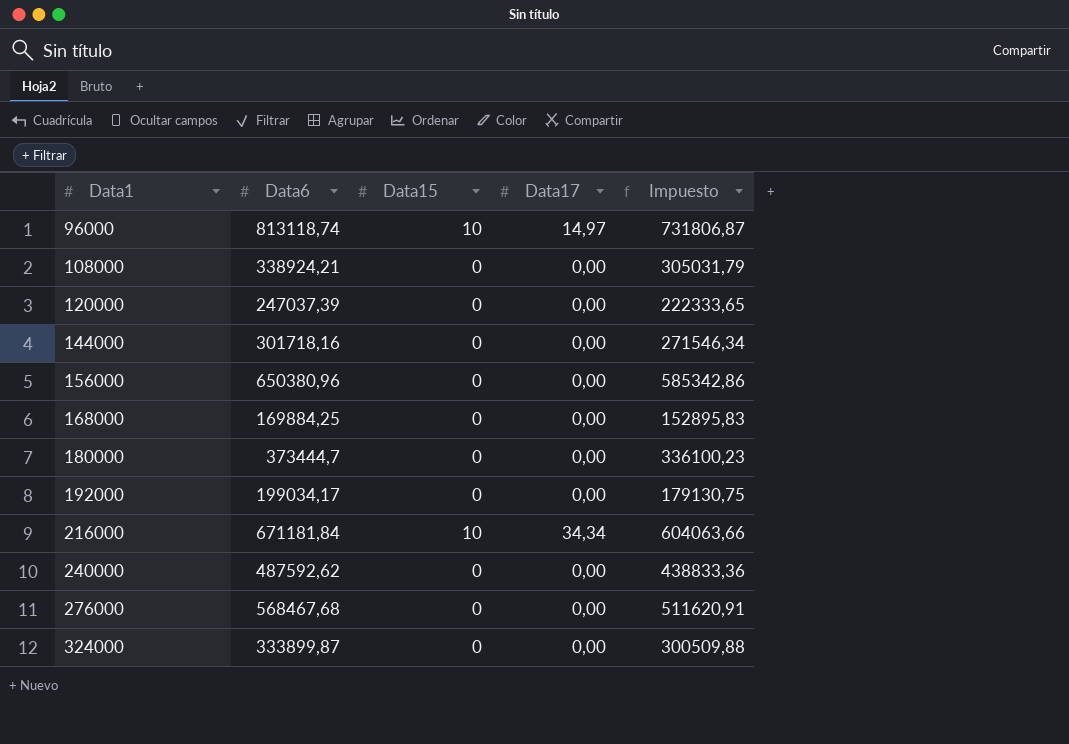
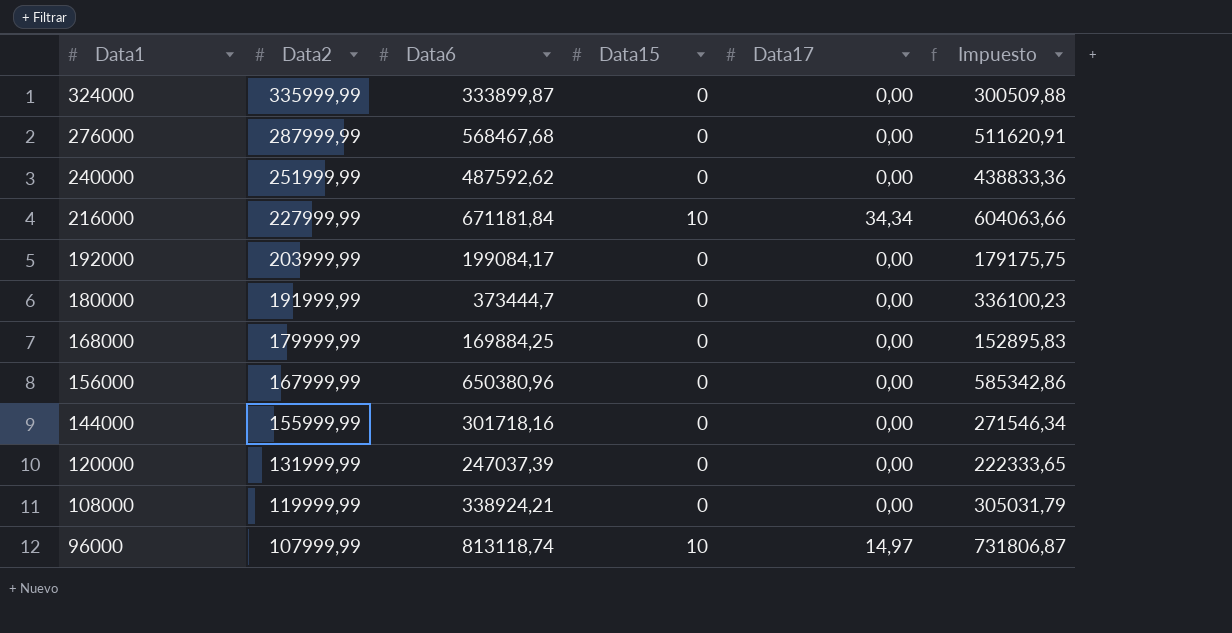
row order: Data1 ascending -> Data1 descending
column Data2 | position: none -> 2
192000 | Data6: 199034,17 -> 199084,17
192000 | Impuesto: 179130,75 -> 179175,75

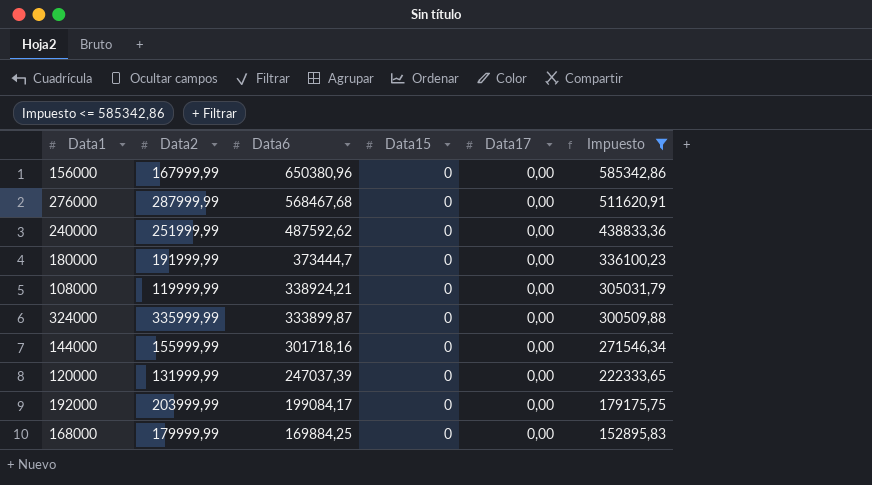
filter: none -> Impuesto <= 585342,86
row order: Data1 descending -> Data6 descending

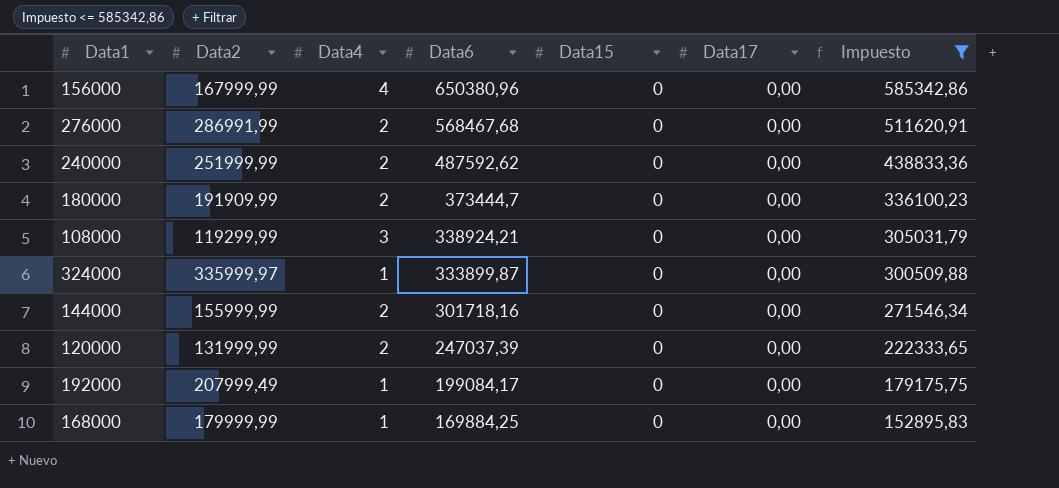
column Data4 | position: none -> 3
276000 | Data2: 287999,99 -> 286991,99
180000 | Data2: 191999,99 -> 191909,99
108000 | Data2: 119999,99 -> 119299,99
324000 | Data2: 335999,99 -> 335999,97
192000 | Data2: 203999,99 -> 207999,49

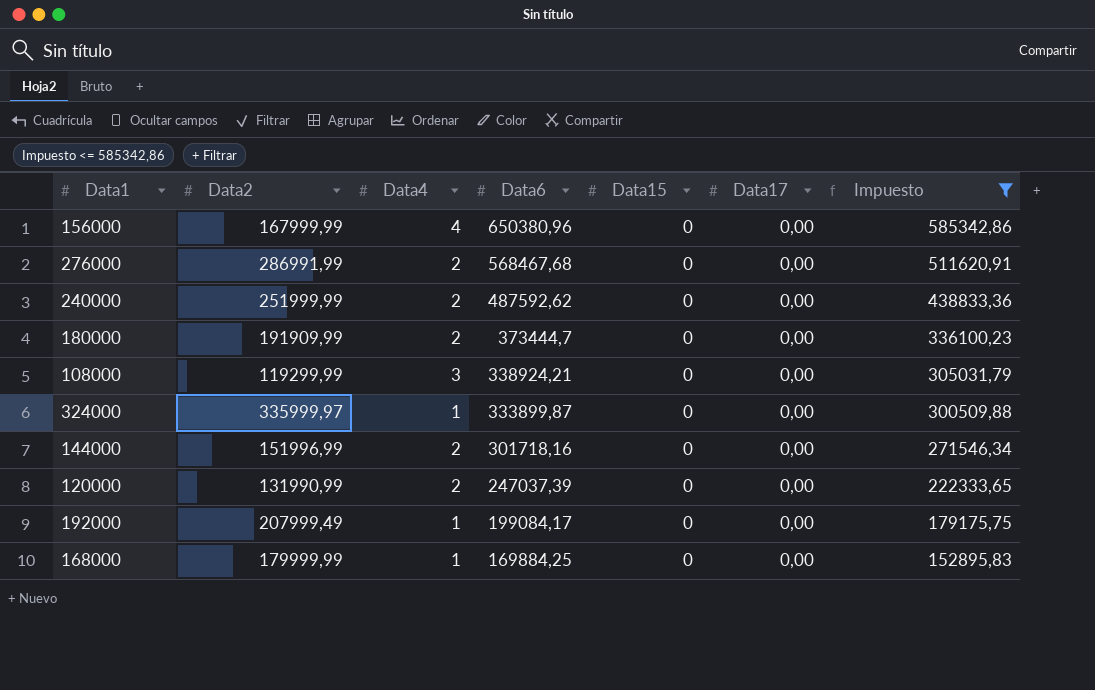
144000 | Data2: 155999,99 -> 151996,99
120000 | Data2: 131999,99 -> 131990,99

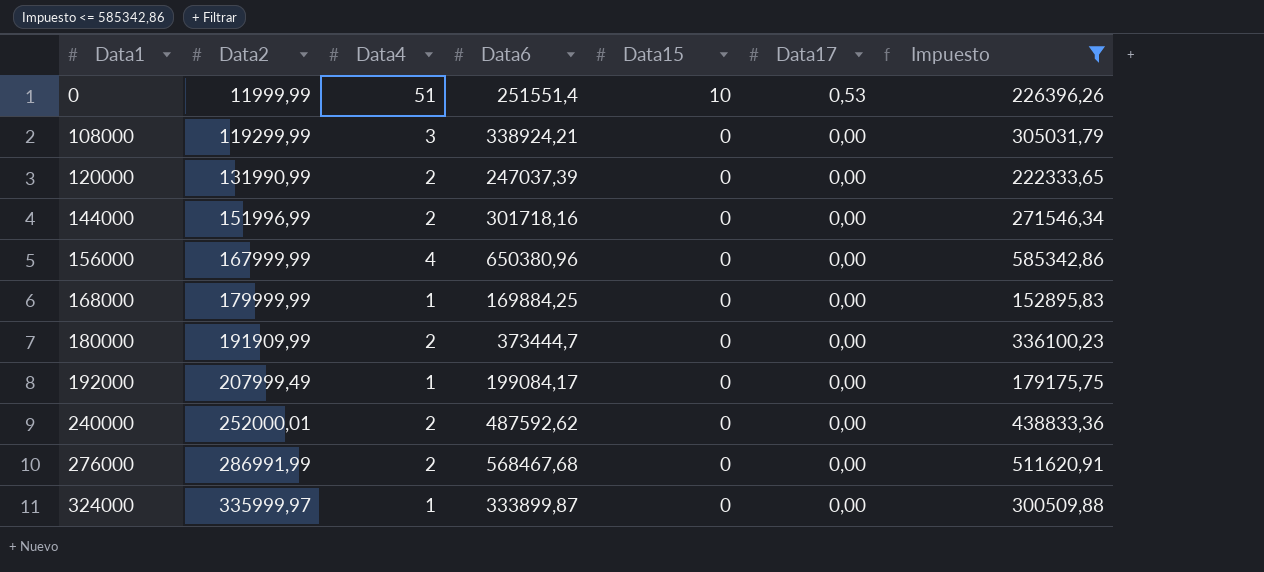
row order: Data6 descending -> Data1 ascending
row 0: none -> 11999,99 | 51 | 251551,4 | 10 | 0,53 | 226396,26
240000 | Data2: 251999,99 -> 252000,01

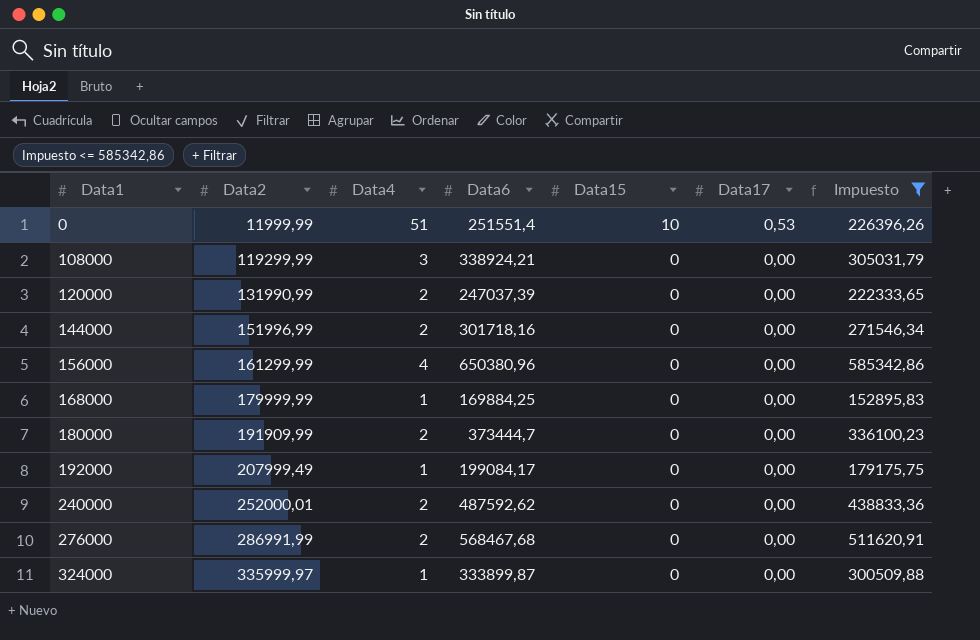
156000 | Data2: 167999,99 -> 161299,99

